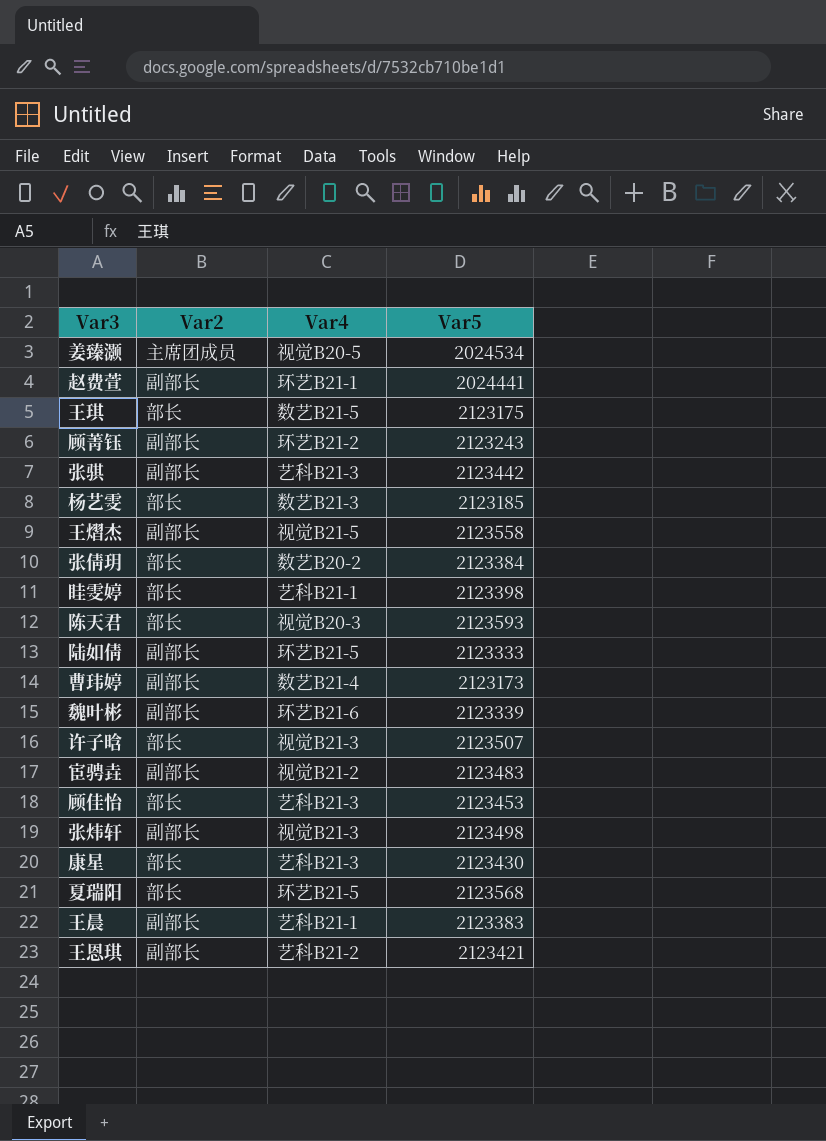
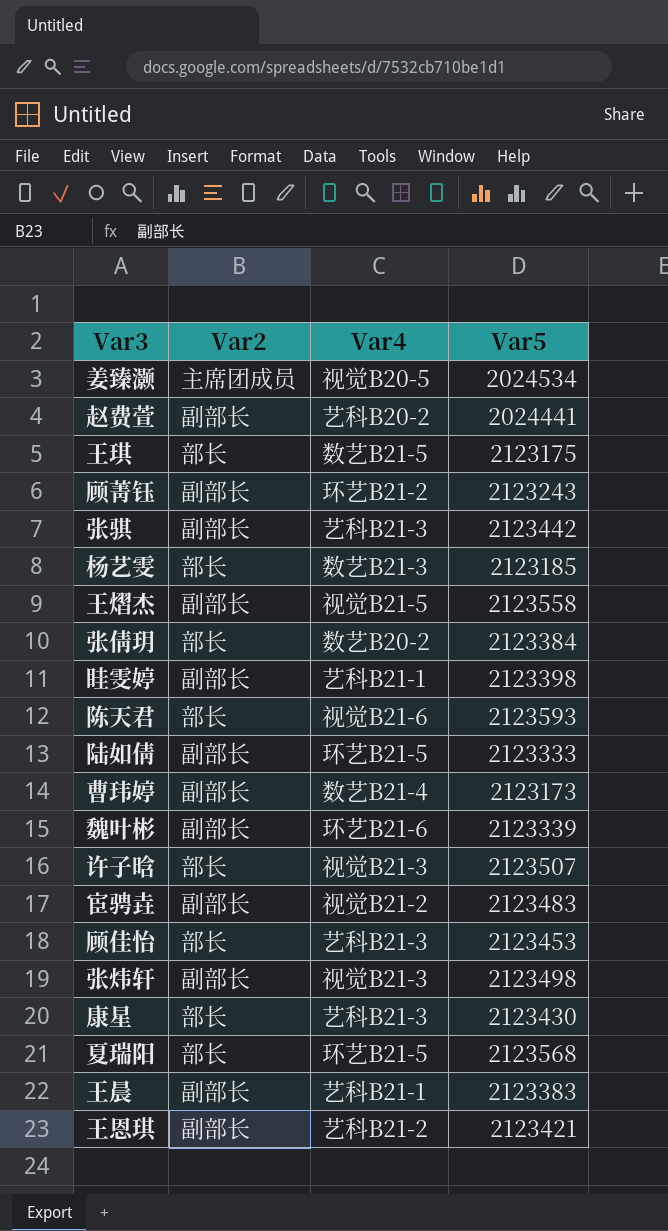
赵费萱 | Var4: 环艺B21-1 -> 艺科B20-2
眭雯婷 | Var2: 部长 -> 副部长
陈天君 | Var4: 视觉B20-3 -> 视觉B21-6

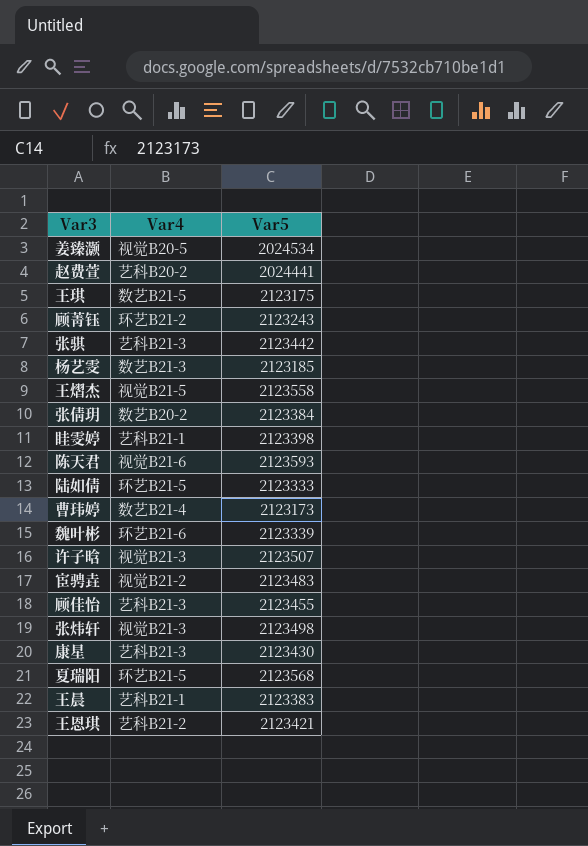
column Var2 | position: 2 -> none
顾佳怡 | Var5: 2123453 -> 2123455

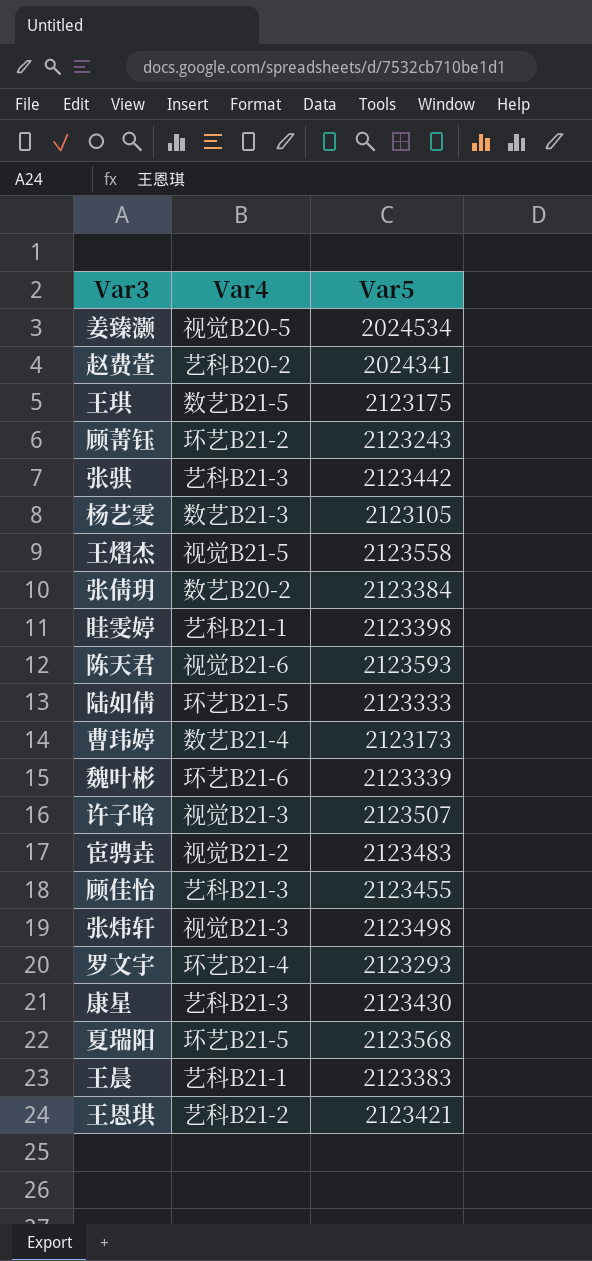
赵费萱 | Var5: 2024441 -> 2024341
杨艺雯 | Var5: 2123185 -> 2123105
row 罗文宇: none -> 环艺B21-4 | 2123293

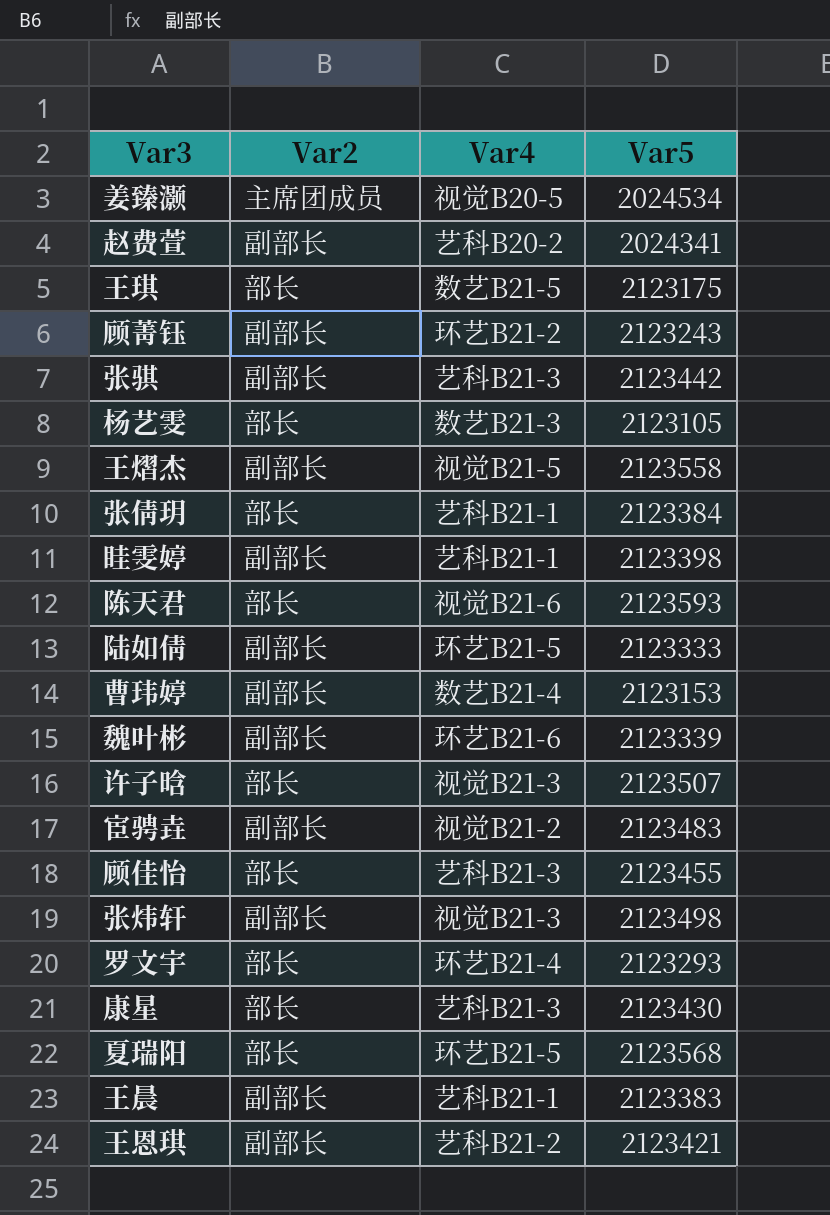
column Var2 | position: none -> 2
张倩玥 | Var4: 数艺B20-2 -> 艺科B21-1
曹玮婷 | Var5: 2123173 -> 2123153

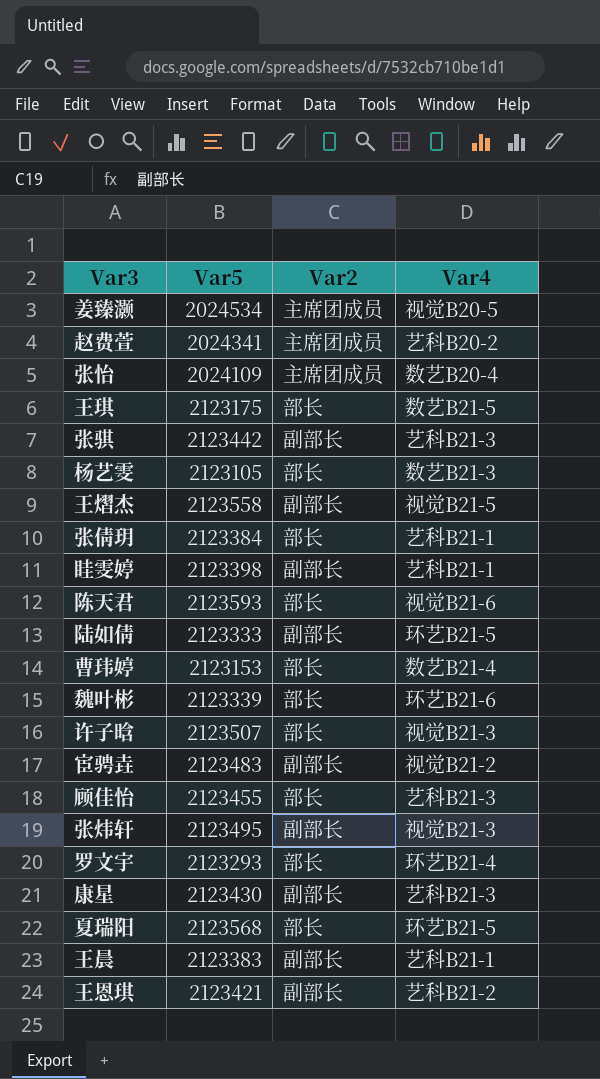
column Var5 | position: 4 -> 2
row 顾菁钰: 副部长 | 环艺B21-2 | 2123243 -> none
赵费萱 | Var2: 副部长 -> 主席团成员
row 张怡: none -> 2024109 | 主席团成员 | 数艺B20-4
曹玮婷 | Var2: 副部长 -> 部长
魏叶彬 | Var2: 副部长 -> 部长
张炜轩 | Var5: 2123498 -> 2123495
康星 | Var2: 部长 -> 副部长

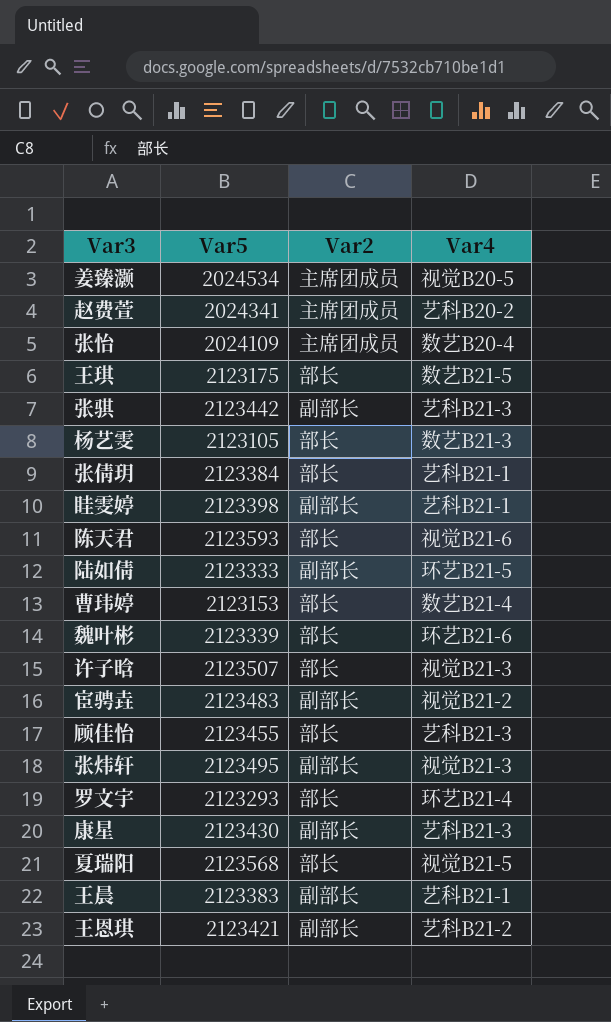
row 王熠杰: 2123558 | 副部长 | 视觉B21-5 -> none
夏瑞阳 | Var4: 环艺B21-5 -> 视觉B21-5

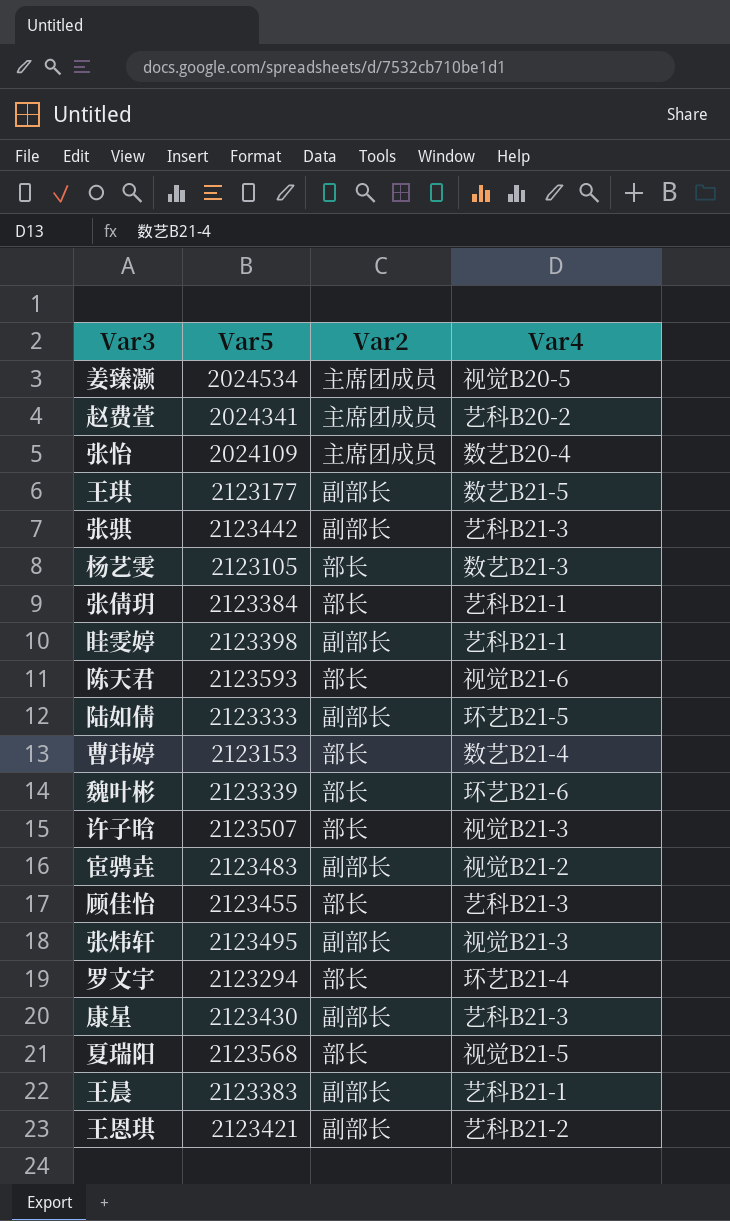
王琪 | Var5: 2123175 -> 2123177
王琪 | Var2: 部长 -> 副部长
罗文宇 | Var5: 2123293 -> 2123294

